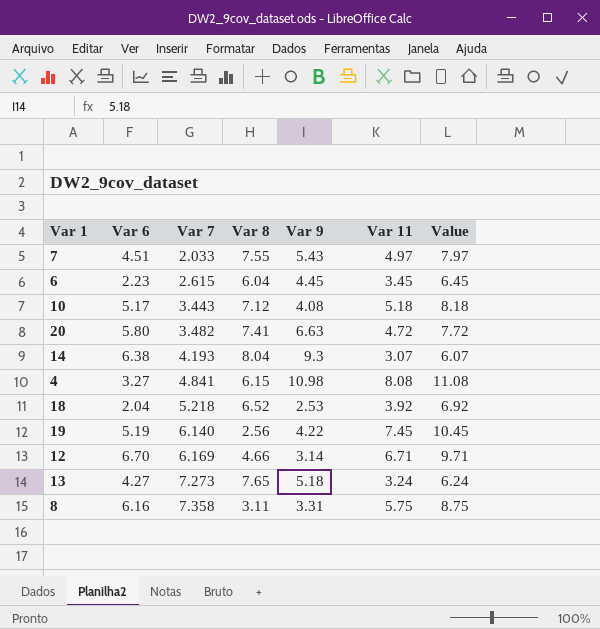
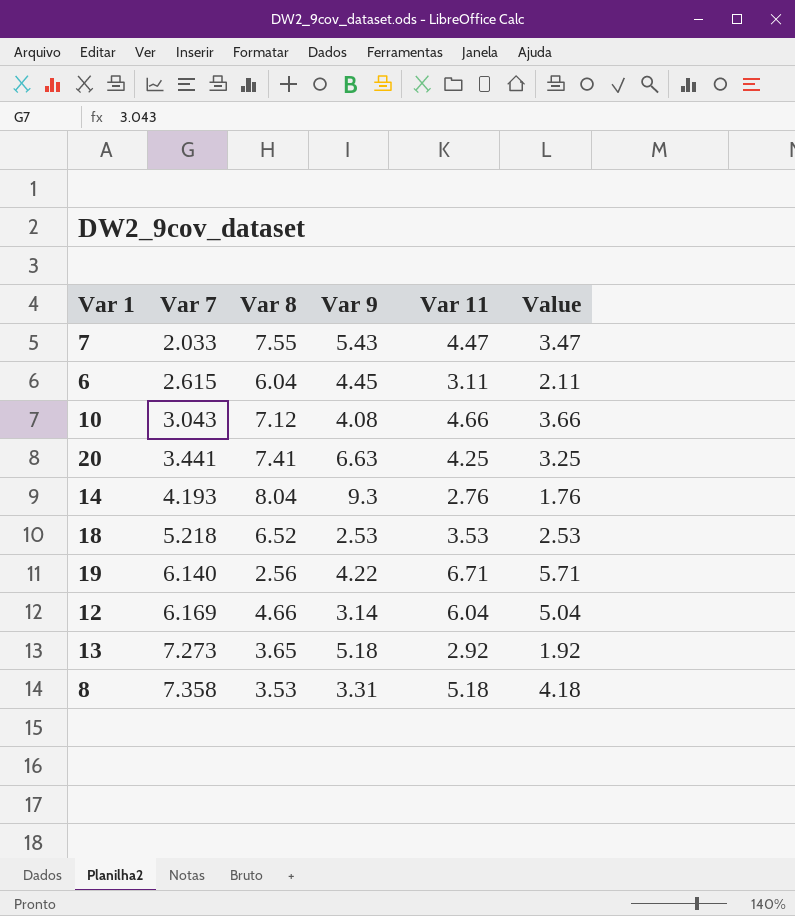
column Var 6 | position: 2 -> none
column Value | formula: [Var 11] + 3 -> [Var 11] - 1
row 4: 3.27 | 4.841 | 6.15 | 10.98 | 8.08 | 11.08 -> none
7 | Var 11: 4.97 -> 4.47
6 | Var 11: 3.45 -> 3.11
10 | Var 7: 3.443 -> 3.043
10 | Var 11: 5.18 -> 4.66
20 | Var 7: 3.482 -> 3.441
20 | Var 11: 4.72 -> 4.25
14 | Var 11: 3.07 -> 2.76
18 | Var 11: 3.92 -> 3.53
19 | Var 11: 7.45 -> 6.71
12 | Var 11: 6.71 -> 6.04
13 | Var 8: 7.65 -> 3.65
13 | Var 11: 3.24 -> 2.92
8 | Var 8: 3.11 -> 3.53
8 | Var 11: 5.75 -> 5.18

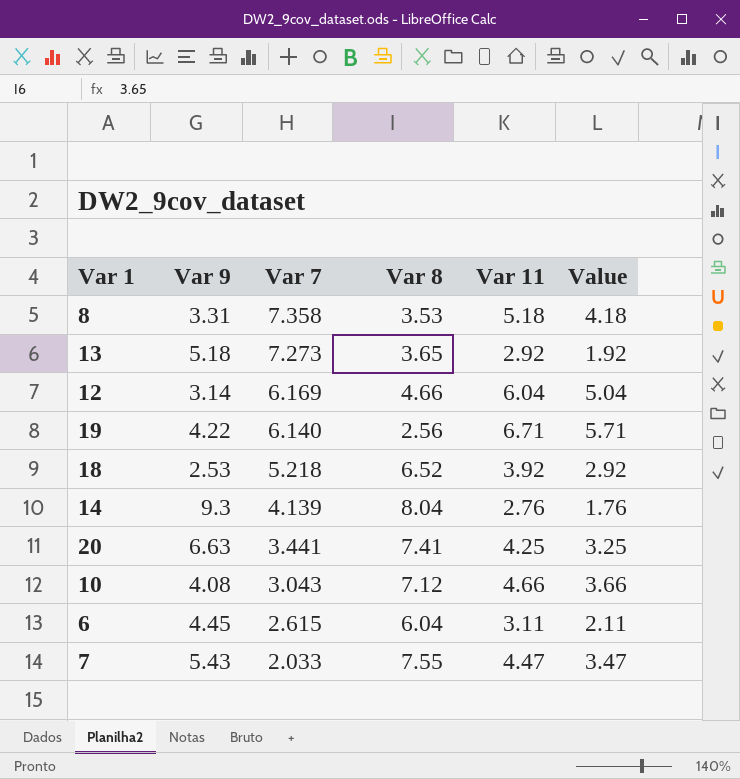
row order: Var 7 ascending -> Var 7 descending
column Var 9 | position: 4 -> 2
18 | Var 11: 3.53 -> 3.92
18 | Value: 2.53 -> 2.92
14 | Var 7: 4.193 -> 4.139

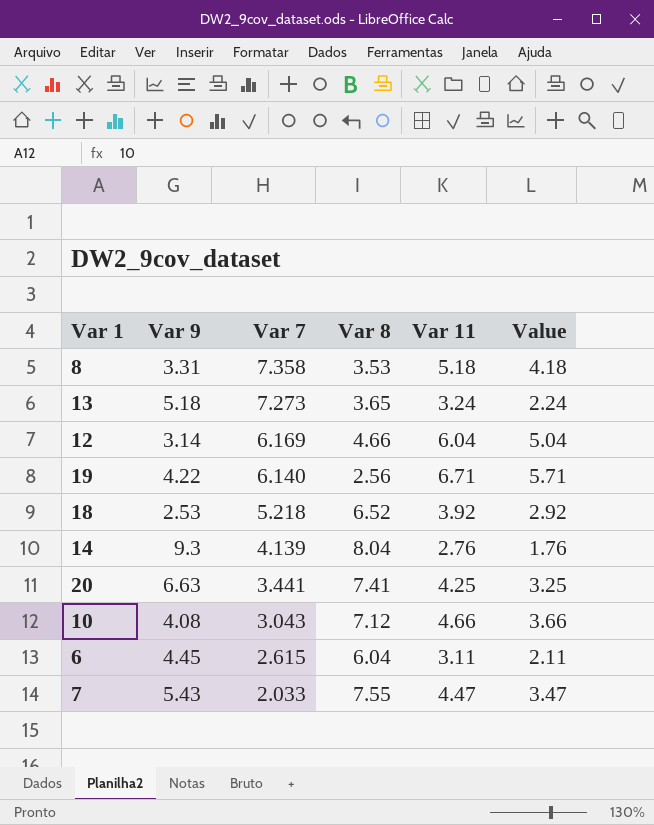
13 | Var 11: 2.92 -> 3.24
13 | Value: 1.92 -> 2.24

